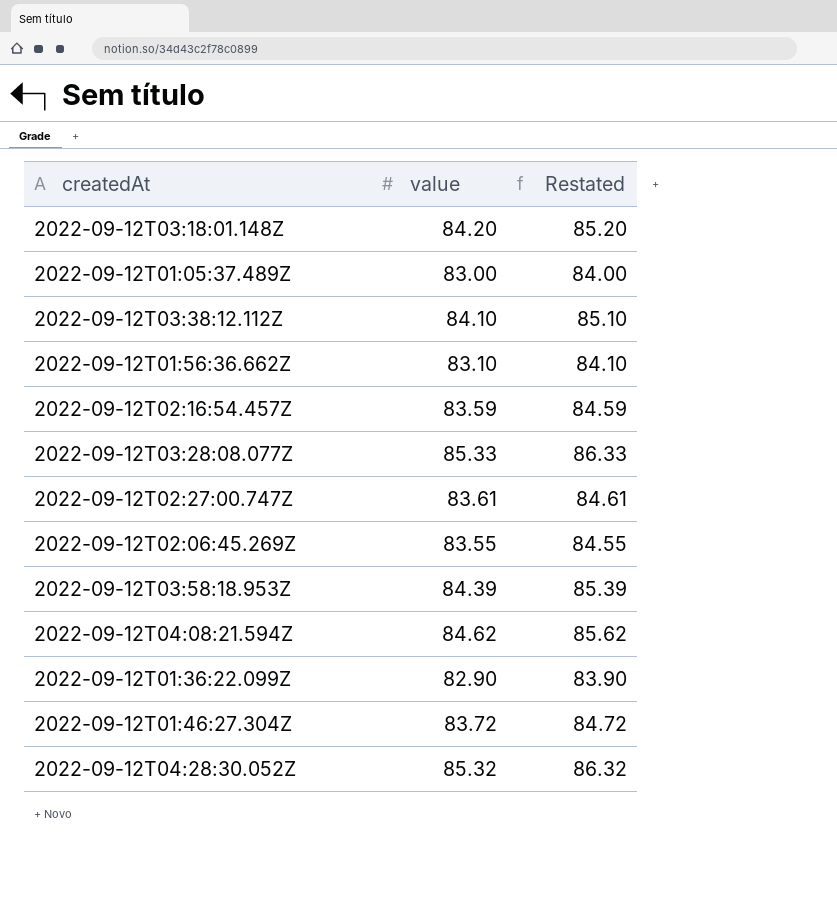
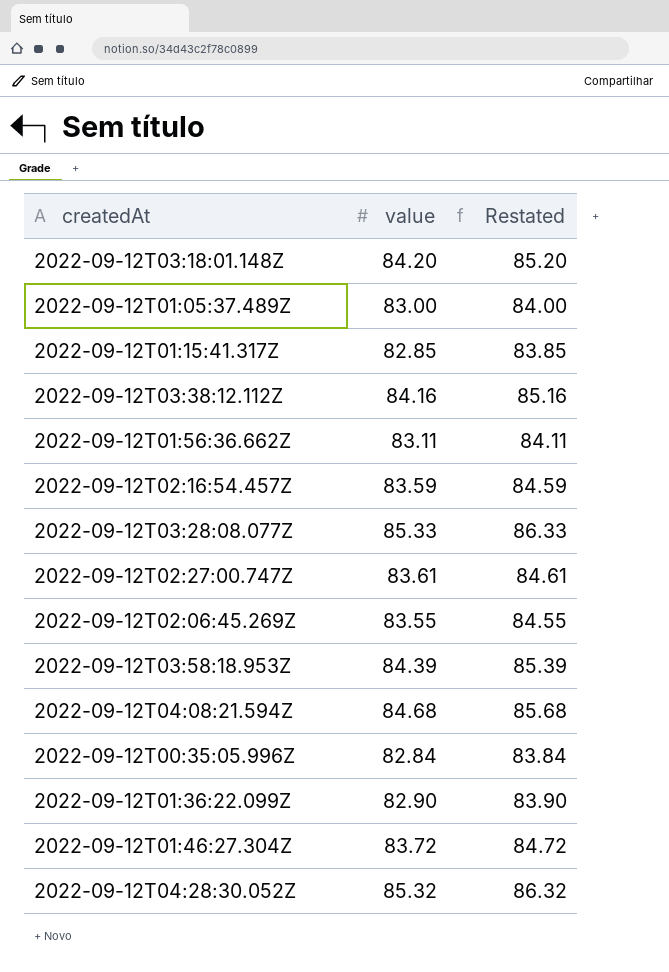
row 2022-09-12T01:15:41.317Z: none -> 82.85 | 83.85
2022-09-12T03:38:12.112Z | value: 84.10 -> 84.16
2022-09-12T03:38:12.112Z | Restated: 85.10 -> 85.16
2022-09-12T01:56:36.662Z | value: 83.10 -> 83.11
2022-09-12T01:56:36.662Z | Restated: 84.10 -> 84.11
2022-09-12T04:08:21.594Z | value: 84.62 -> 84.68
2022-09-12T04:08:21.594Z | Restated: 85.62 -> 85.68
row 2022-09-12T00:35:05.996Z: none -> 82.84 | 83.84

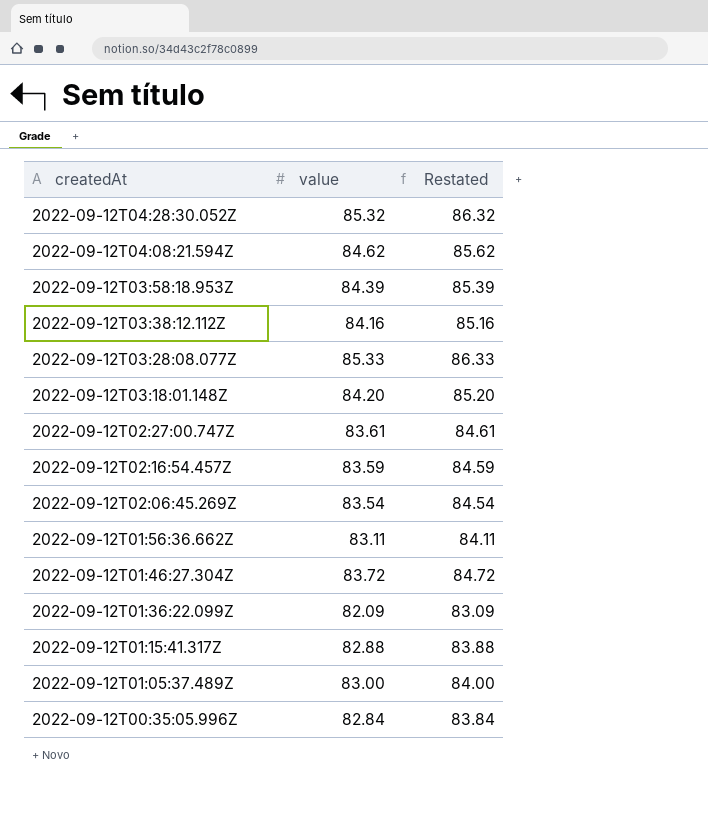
row order: none -> createdAt descending
2022-09-12T04:08:21.594Z | value: 84.68 -> 84.62
2022-09-12T04:08:21.594Z | Restated: 85.68 -> 85.62
2022-09-12T02:06:45.269Z | value: 83.55 -> 83.54
2022-09-12T02:06:45.269Z | Restated: 84.55 -> 84.54
2022-09-12T01:36:22.099Z | value: 82.90 -> 82.09
2022-09-12T01:36:22.099Z | Restated: 83.90 -> 83.09
2022-09-12T01:15:41.317Z | value: 82.85 -> 82.88
2022-09-12T01:15:41.317Z | Restated: 83.85 -> 83.88

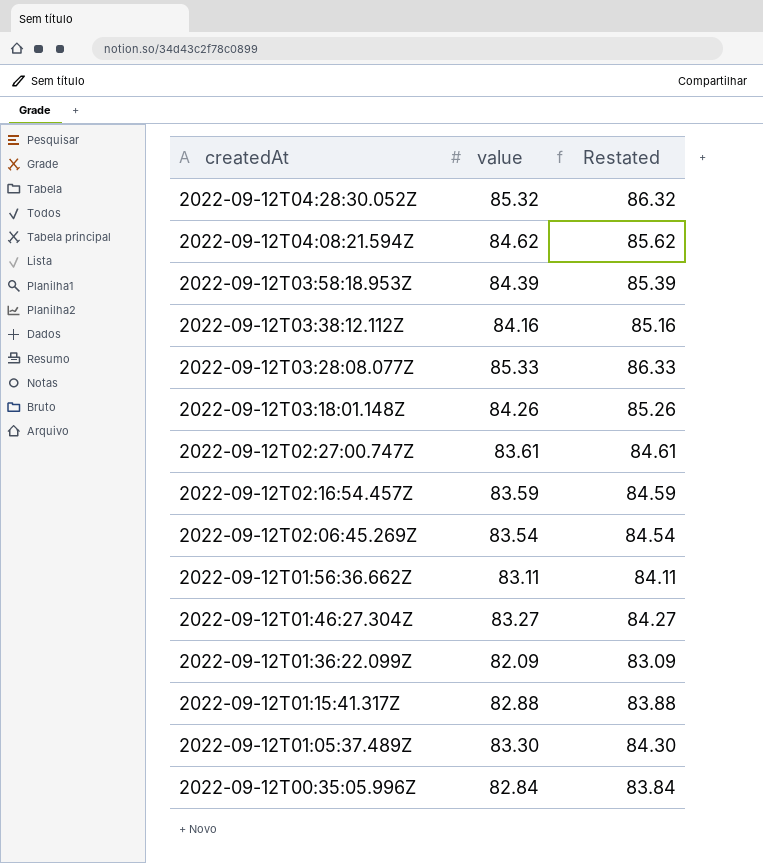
2022-09-12T03:18:01.148Z | value: 84.20 -> 84.26
2022-09-12T03:18:01.148Z | Restated: 85.20 -> 85.26
2022-09-12T01:46:27.304Z | value: 83.72 -> 83.27
2022-09-12T01:46:27.304Z | Restated: 84.72 -> 84.27
2022-09-12T01:05:37.489Z | value: 83.00 -> 83.30
2022-09-12T01:05:37.489Z | Restated: 84.00 -> 84.30

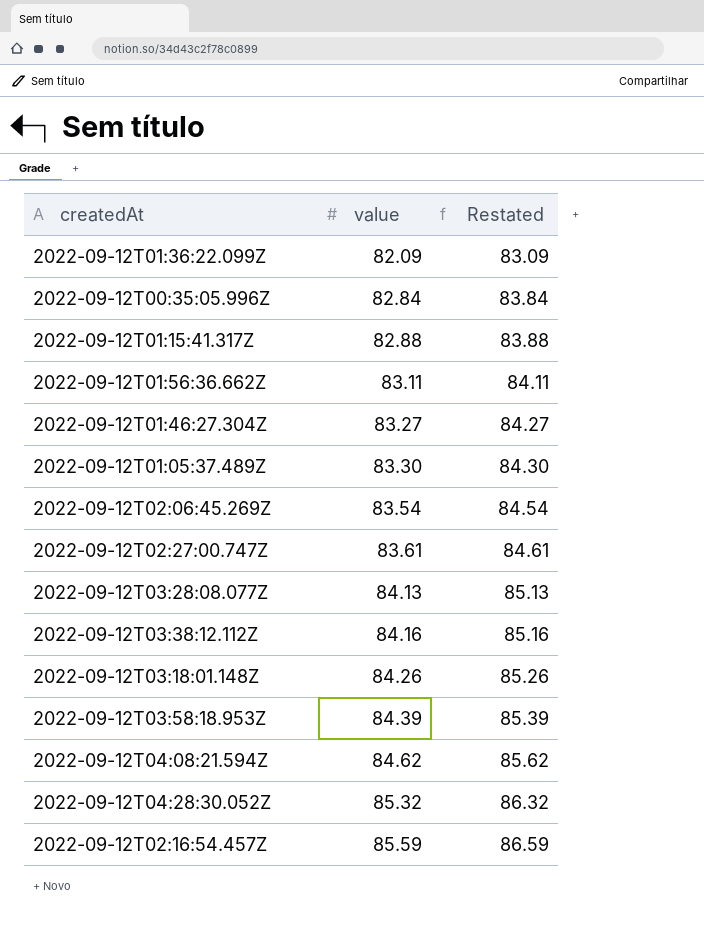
row order: createdAt descending -> value ascending
2022-09-12T03:28:08.077Z | value: 85.33 -> 84.13
2022-09-12T03:28:08.077Z | Restated: 86.33 -> 85.13
2022-09-12T02:16:54.457Z | value: 83.59 -> 85.59
2022-09-12T02:16:54.457Z | Restated: 84.59 -> 86.59

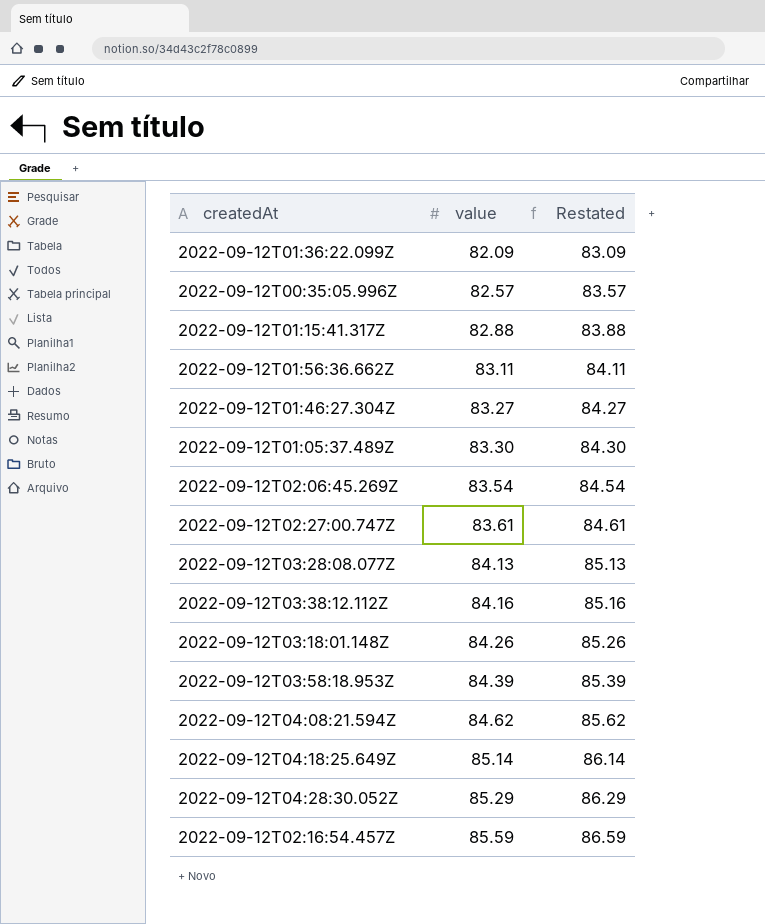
2022-09-12T00:35:05.996Z | value: 82.84 -> 82.57
2022-09-12T00:35:05.996Z | Restated: 83.84 -> 83.57
row 2022-09-12T04:18:25.649Z: none -> 85.14 | 86.14
2022-09-12T04:28:30.052Z | value: 85.32 -> 85.29
2022-09-12T04:28:30.052Z | Restated: 86.32 -> 86.29

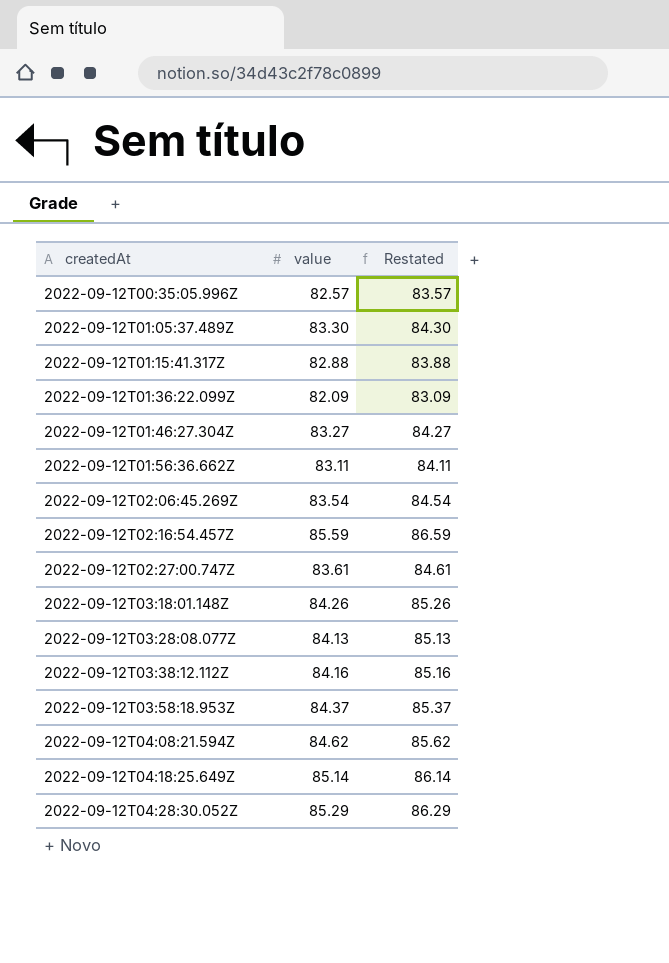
row order: value ascending -> createdAt ascending
2022-09-12T03:58:18.953Z | value: 84.39 -> 84.37
2022-09-12T03:58:18.953Z | Restated: 85.39 -> 85.37

